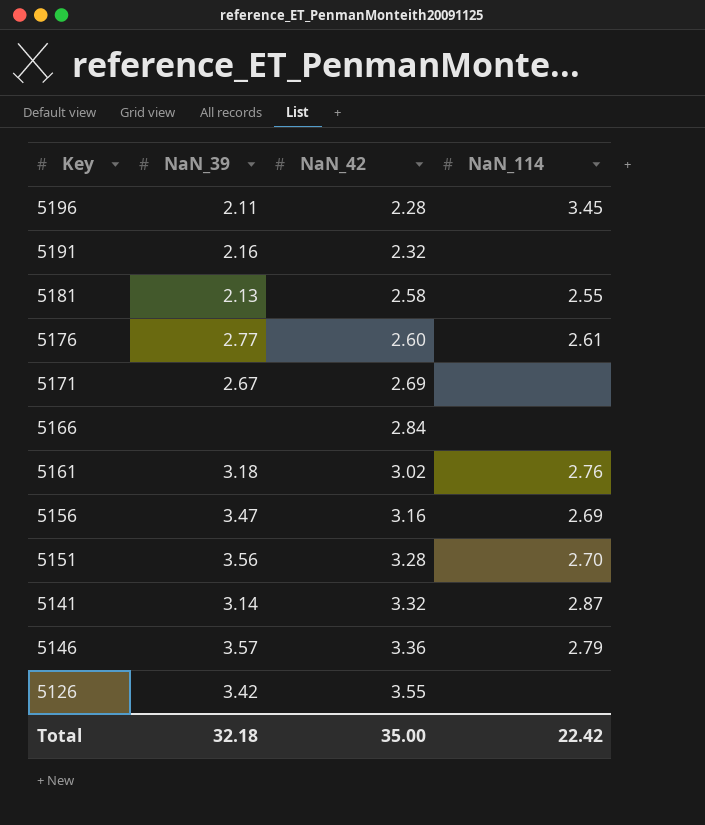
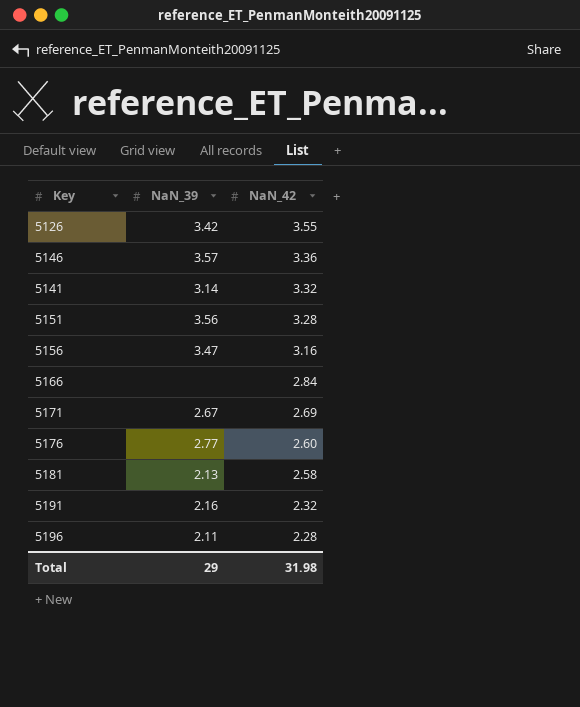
row order: NaN_42 ascending -> NaN_42 descending
column NaN_114 | position: 4 -> none
row 5161: 3.18 | 3.02 | 2.76 -> none
Total | NaN_39: 32.18 -> 29
Total | NaN_42: 35.00 -> 31.98

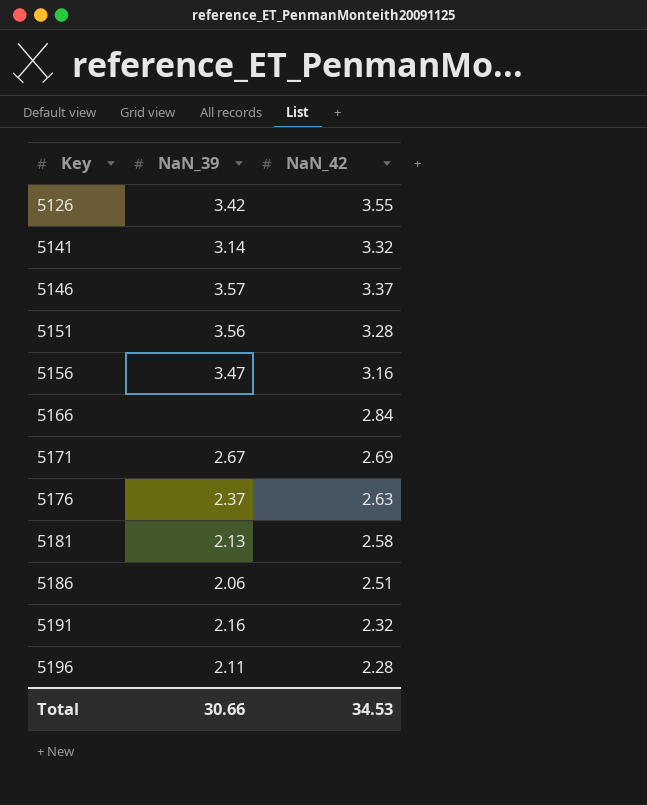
row order: NaN_42 descending -> Key ascending
5146 | NaN_42: 3.36 -> 3.37
5176 | NaN_39: 2.77 -> 2.37
5176 | NaN_42: 2.60 -> 2.63
row 5186: none -> 2.06 | 2.51
Total | NaN_39: 29 -> 30.66
Total | NaN_42: 31.98 -> 34.53

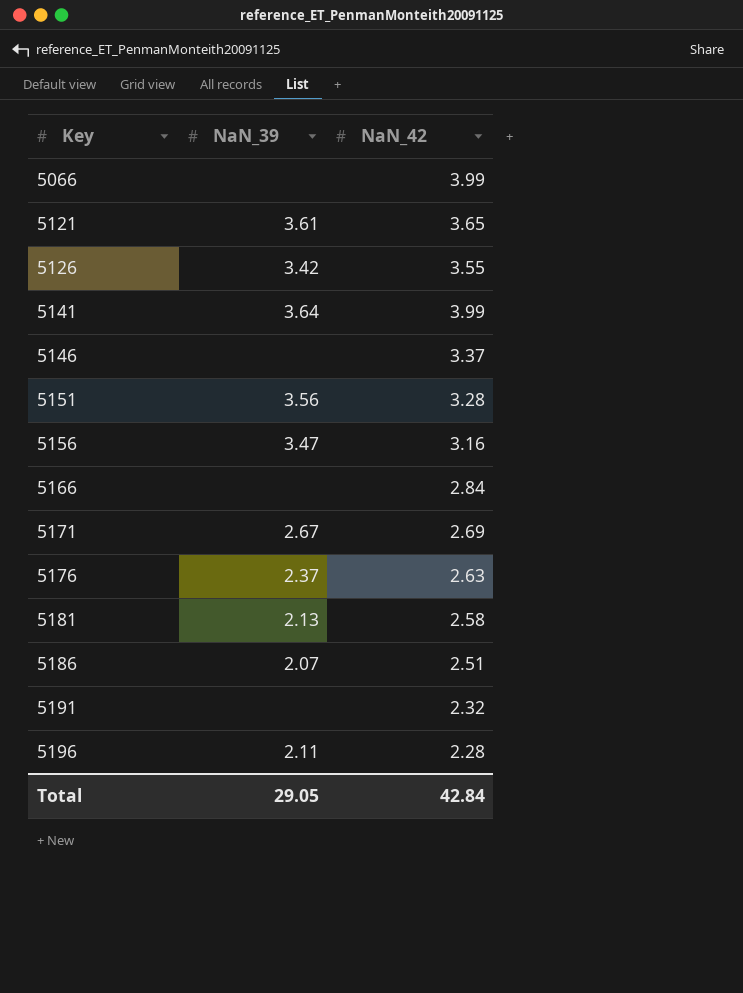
row 5066: none -> none | 3.99
row 5121: none -> 3.61 | 3.65
5141 | NaN_39: 3.14 -> 3.64
5141 | NaN_42: 3.32 -> 3.99
5146 | NaN_39: 3.57 -> none
5186 | NaN_39: 2.06 -> 2.07
5191 | NaN_39: 2.16 -> none
Total | NaN_39: 30.66 -> 29.05
Total | NaN_42: 34.53 -> 42.84

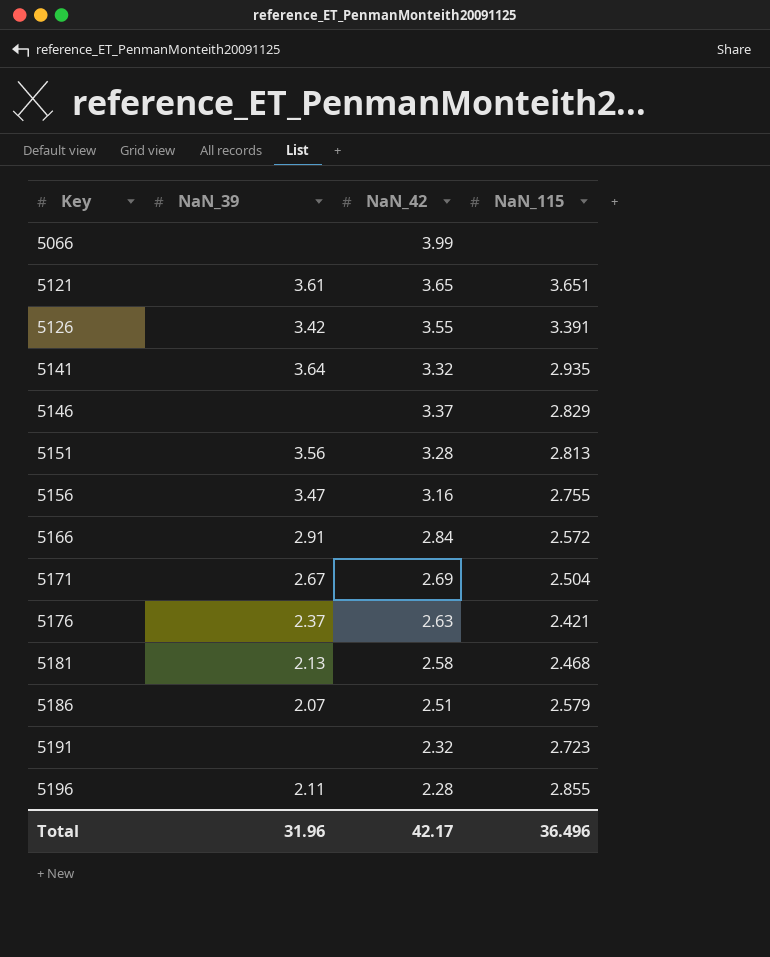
column NaN_115 | position: none -> 4
5141 | NaN_42: 3.99 -> 3.32
5166 | NaN_39: none -> 2.91
Total | NaN_39: 29.05 -> 31.96
Total | NaN_42: 42.84 -> 42.17

